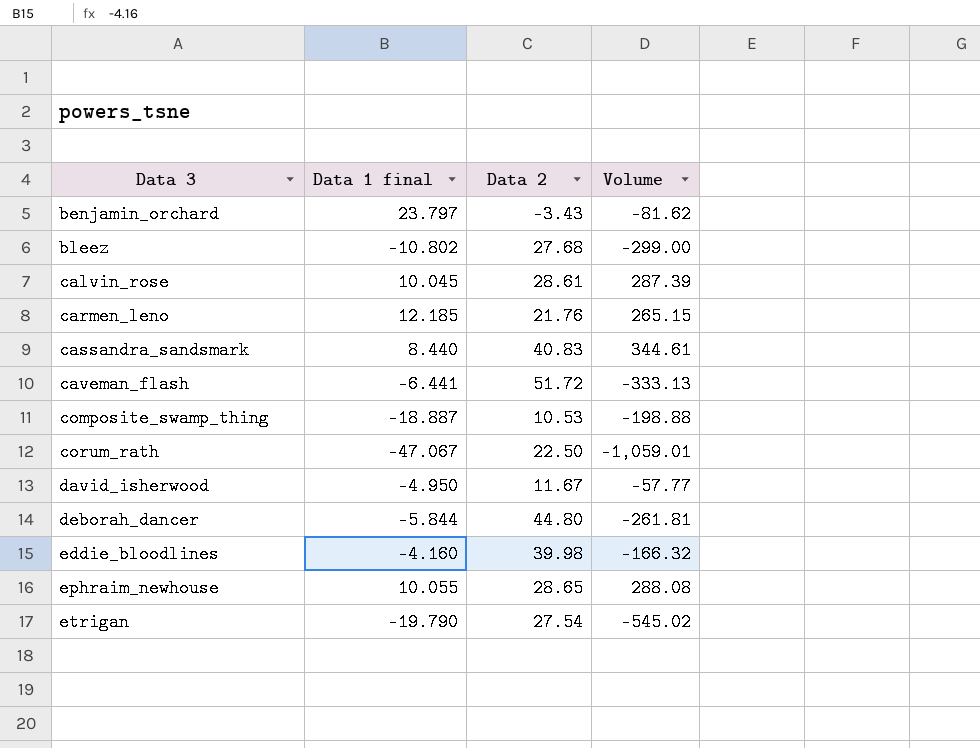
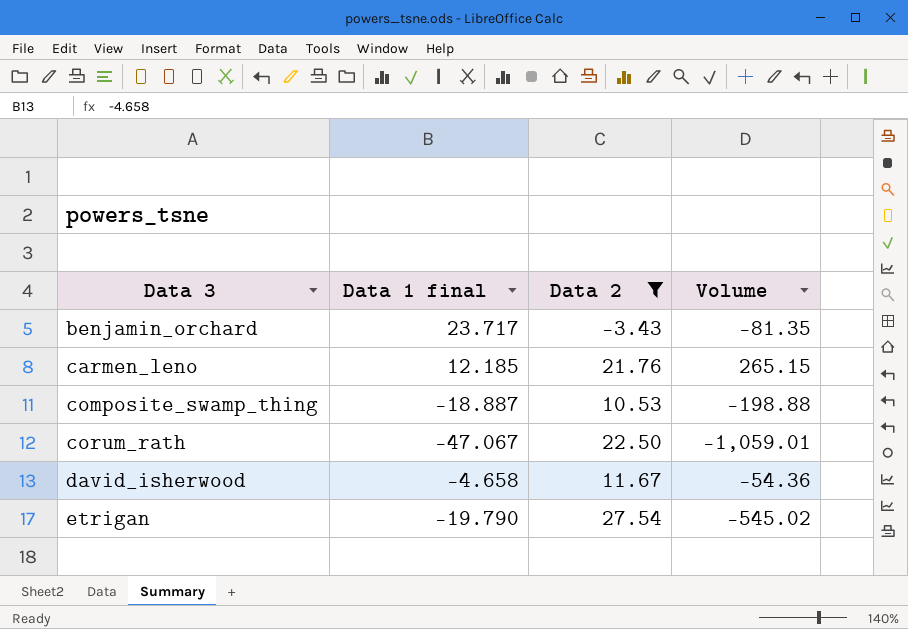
filter: none -> Data 2 <= 27.54
benjamin_orchard | Data 1 final: 23.797 -> 23.717
benjamin_orchard | Volume: -81.62 -> -81.35
david_isherwood | Data 1 final: -4.950 -> -4.658
david_isherwood | Volume: -57.77 -> -54.36

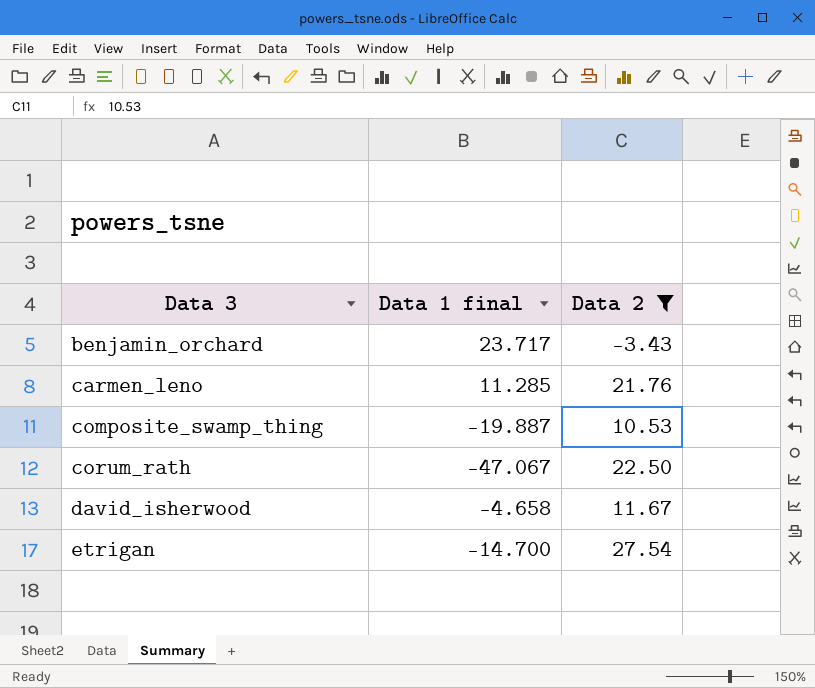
column Volume | formula: [Data 1 final] * [Data 2] -> none
carmen_leno | Data 1 final: 12.185 -> 11.285
composite_swamp_thing | Data 1 final: -18.887 -> -19.887
etrigan | Data 1 final: -19.790 -> -14.700

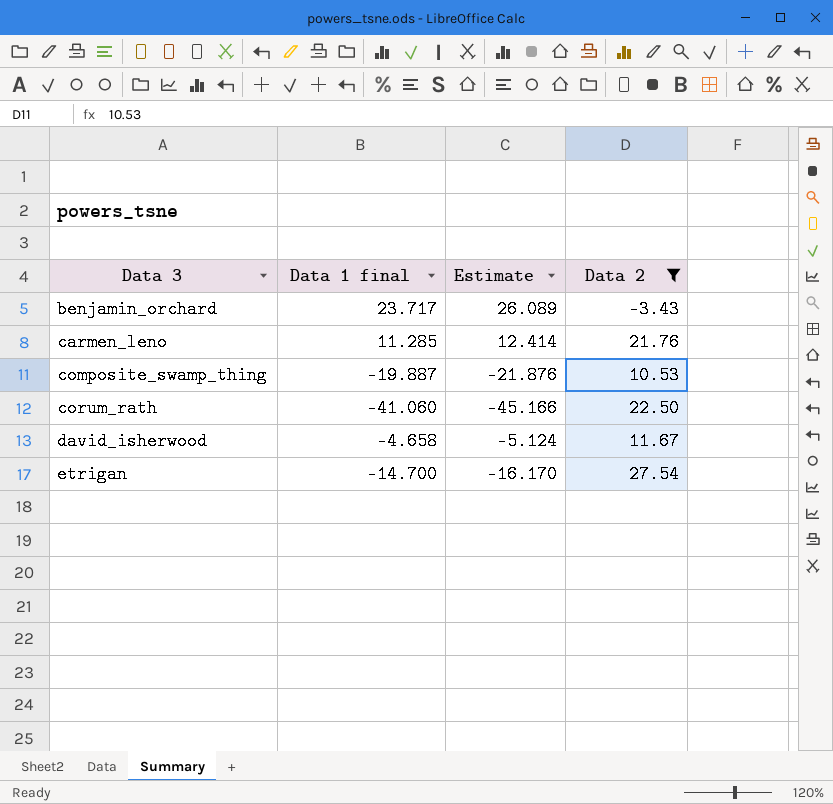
column Estimate | formula: none -> [Data 1 final] * 1.1
corum_rath | Data 1 final: -47.067 -> -41.060

